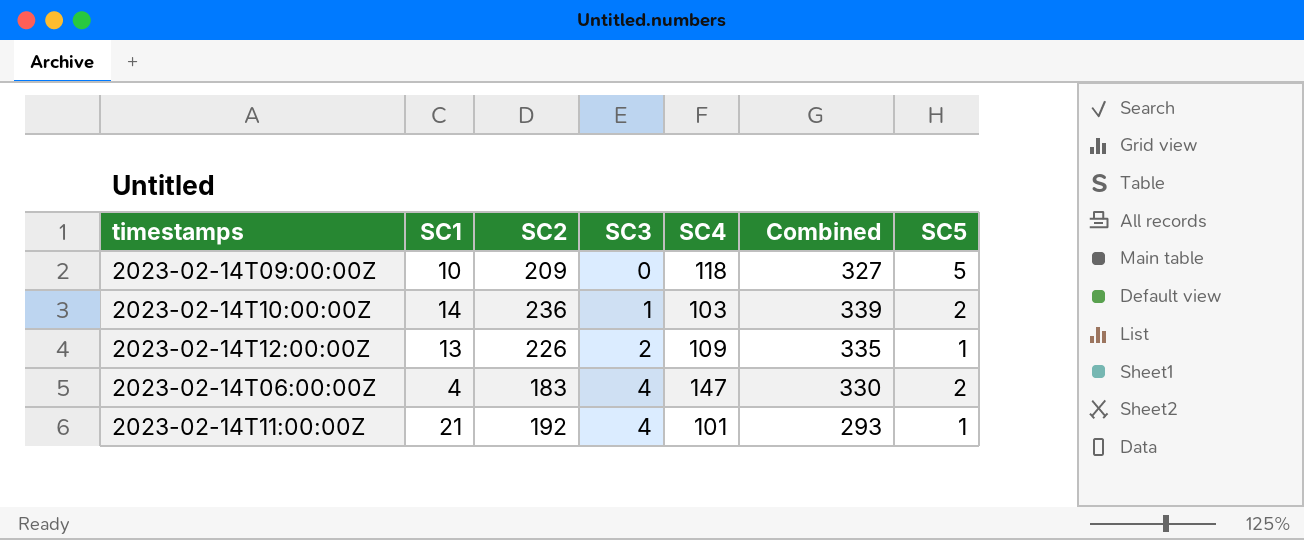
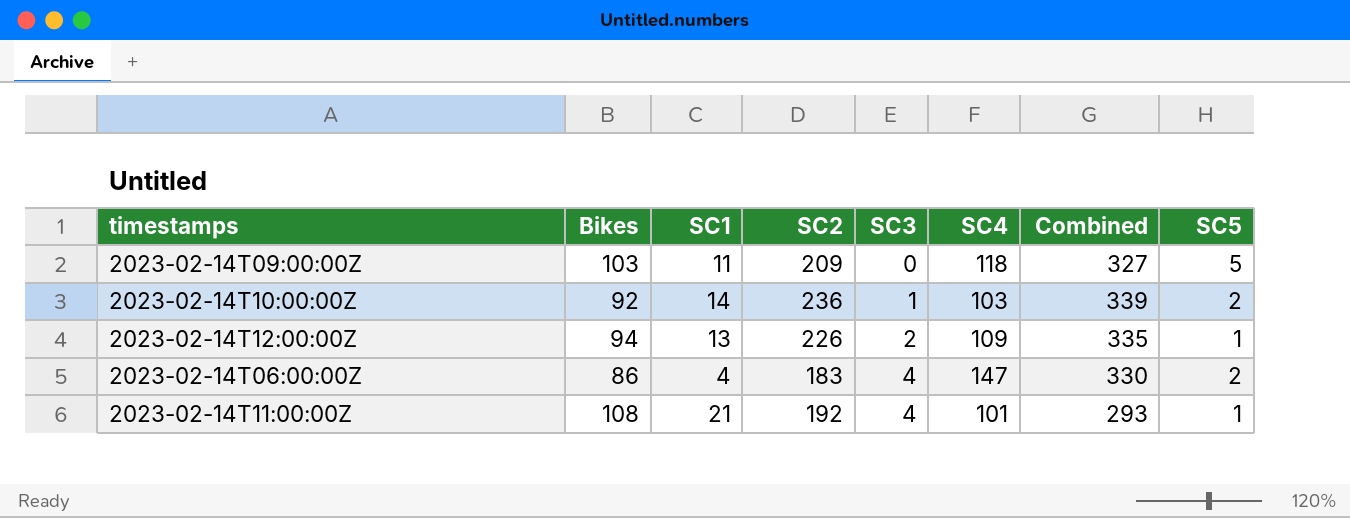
column Bikes | position: none -> 2
2023-02-14T09:00:00Z | SC1: 10 -> 11

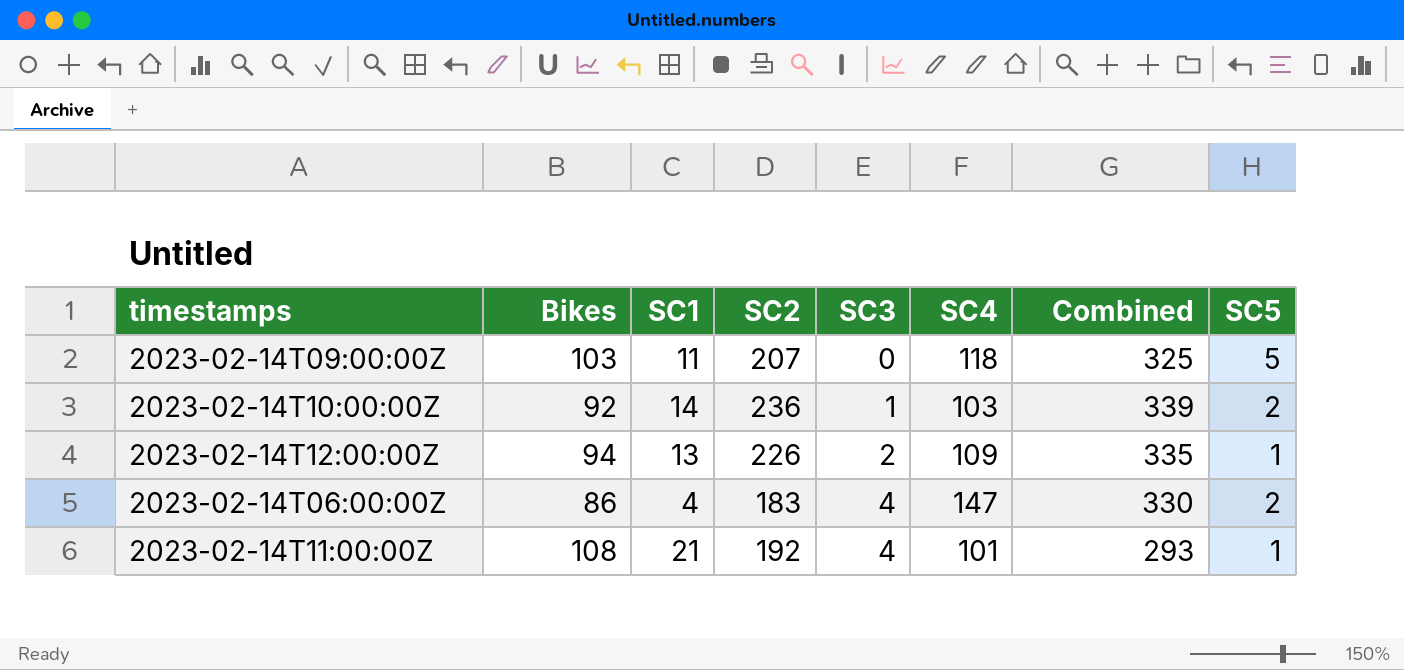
2023-02-14T09:00:00Z | SC2: 209 -> 207
2023-02-14T09:00:00Z | Combined: 327 -> 325

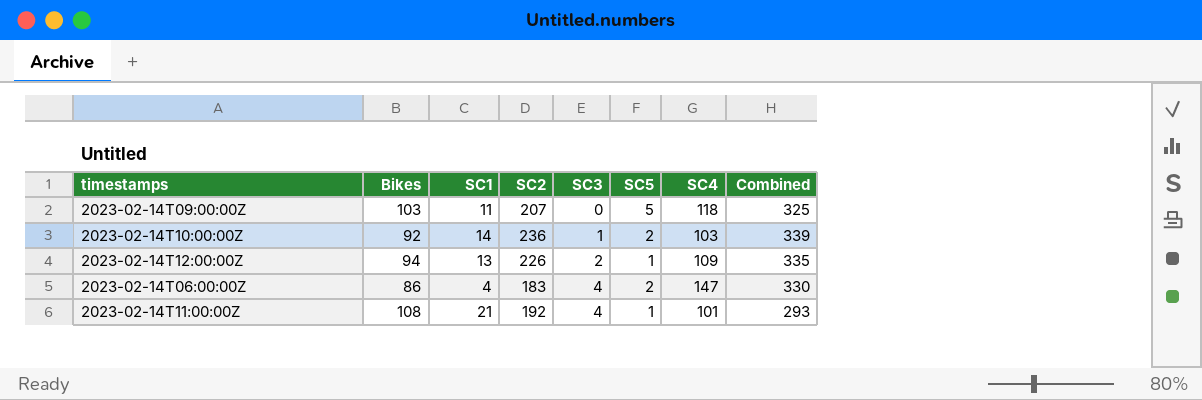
column SC5 | position: 8 -> 6

